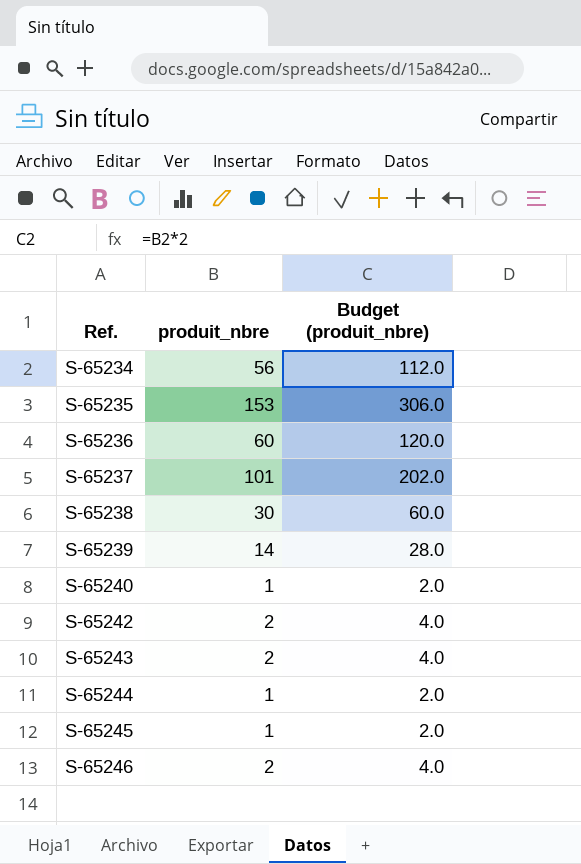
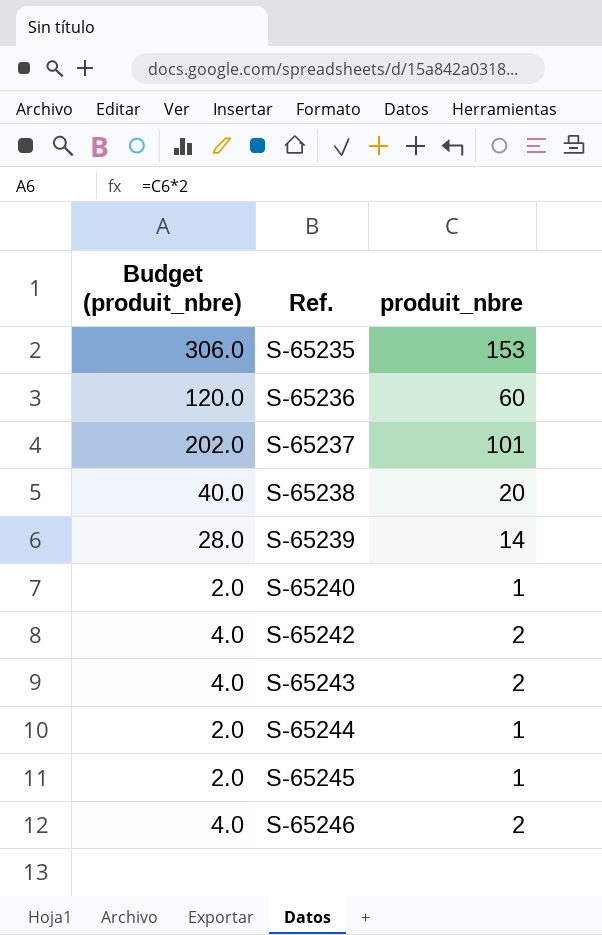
column Budget (produit_nbre) | position: 3 -> 1
row S-65234: 56 | 112.0 -> none
S-65238 | Budget (produit_nbre): 60.0 -> 40.0
S-65238 | produit_nbre: 30 -> 20

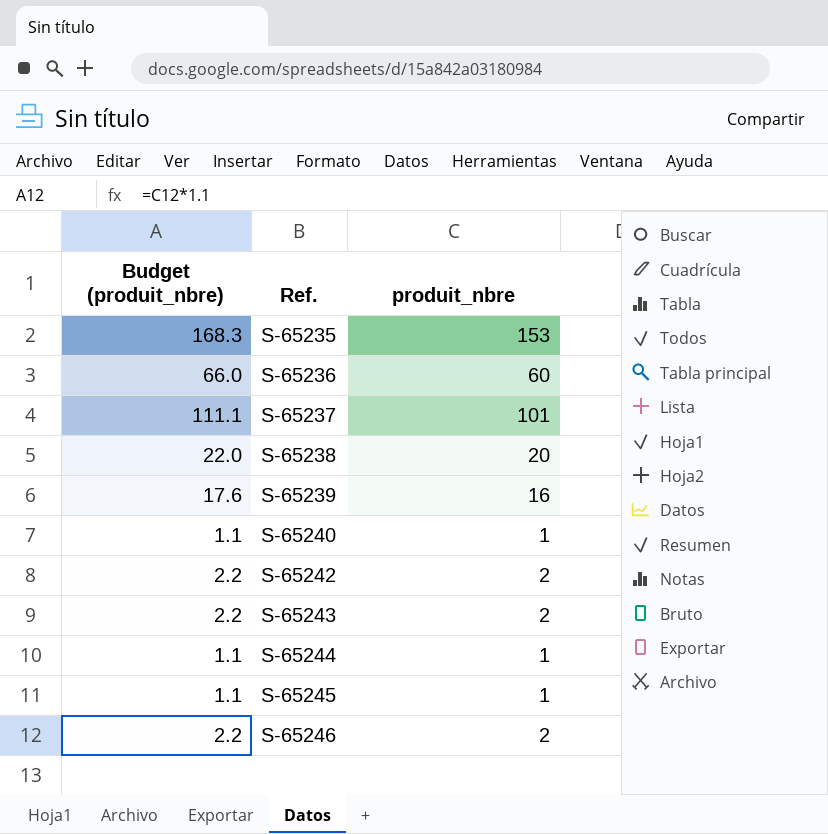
column Budget (produit_nbre) | formula: [produit_nbre] * 2 -> [produit_nbre] * 1.1
S-65239 | produit_nbre: 14 -> 16

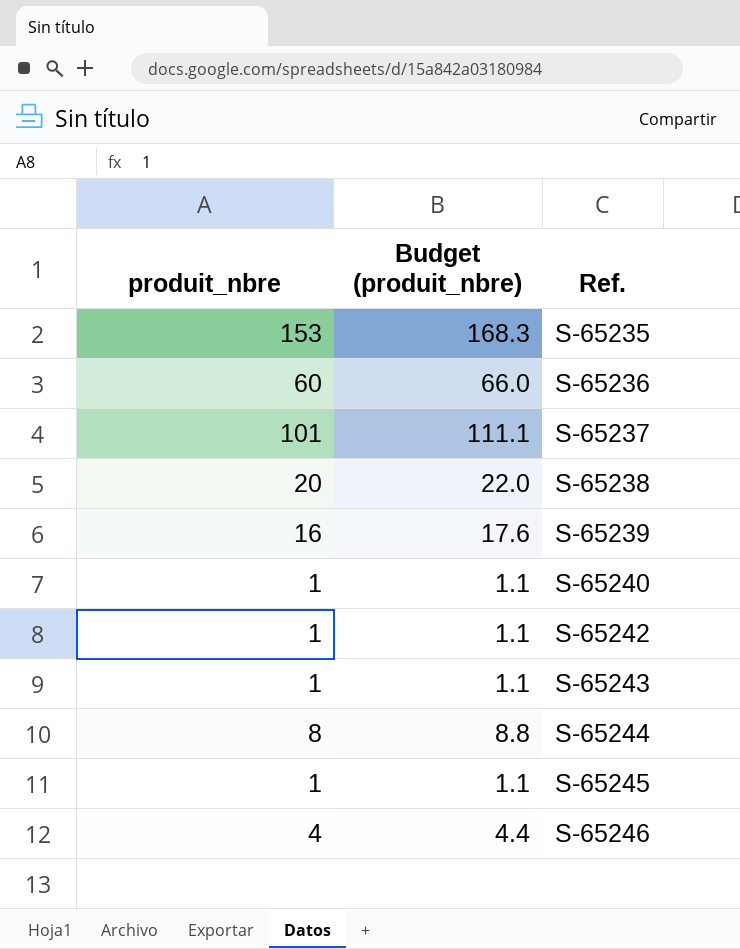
column produit_nbre | position: 3 -> 1
S-65242 | produit_nbre: 2 -> 1
S-65242 | Budget (produit_nbre): 2.2 -> 1.1
S-65243 | produit_nbre: 2 -> 1
S-65243 | Budget (produit_nbre): 2.2 -> 1.1
S-65244 | produit_nbre: 1 -> 8
S-65244 | Budget (produit_nbre): 1.1 -> 8.8
S-65246 | produit_nbre: 2 -> 4
S-65246 | Budget (produit_nbre): 2.2 -> 4.4

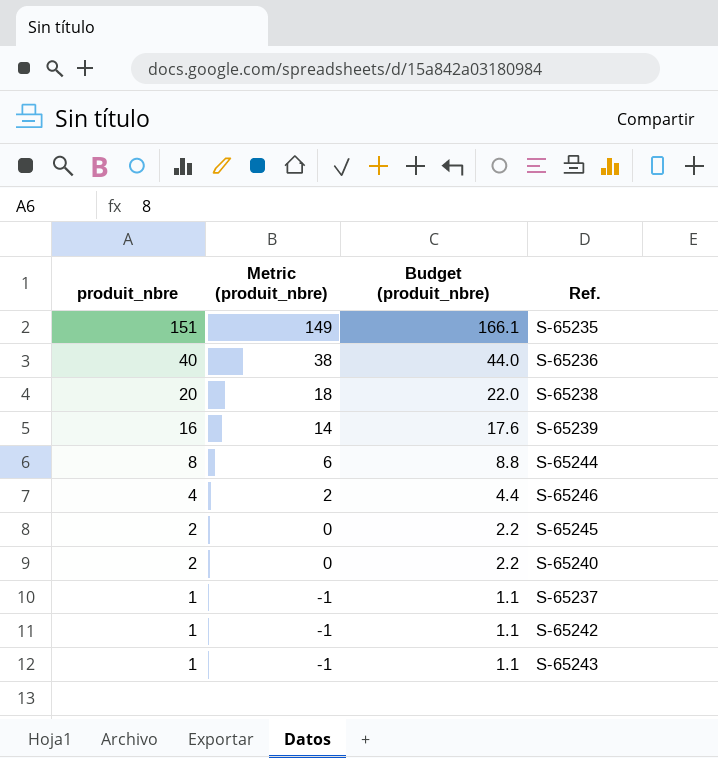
row order: Ref. ascending -> produit_nbre descending
column Metric (produit_nbre) | formula: none -> [produit_nbre] - 2
S-65235 | produit_nbre: 153 -> 151
S-65235 | Budget (produit_nbre): 168.3 -> 166.1
S-65236 | produit_nbre: 60 -> 40
S-65236 | Budget (produit_nbre): 66.0 -> 44.0
S-65245 | produit_nbre: 1 -> 2
S-65245 | Budget (produit_nbre): 1.1 -> 2.2
S-65240 | produit_nbre: 1 -> 2
S-65240 | Budget (produit_nbre): 1.1 -> 2.2
S-65237 | produit_nbre: 101 -> 1
S-65237 | Budget (produit_nbre): 111.1 -> 1.1

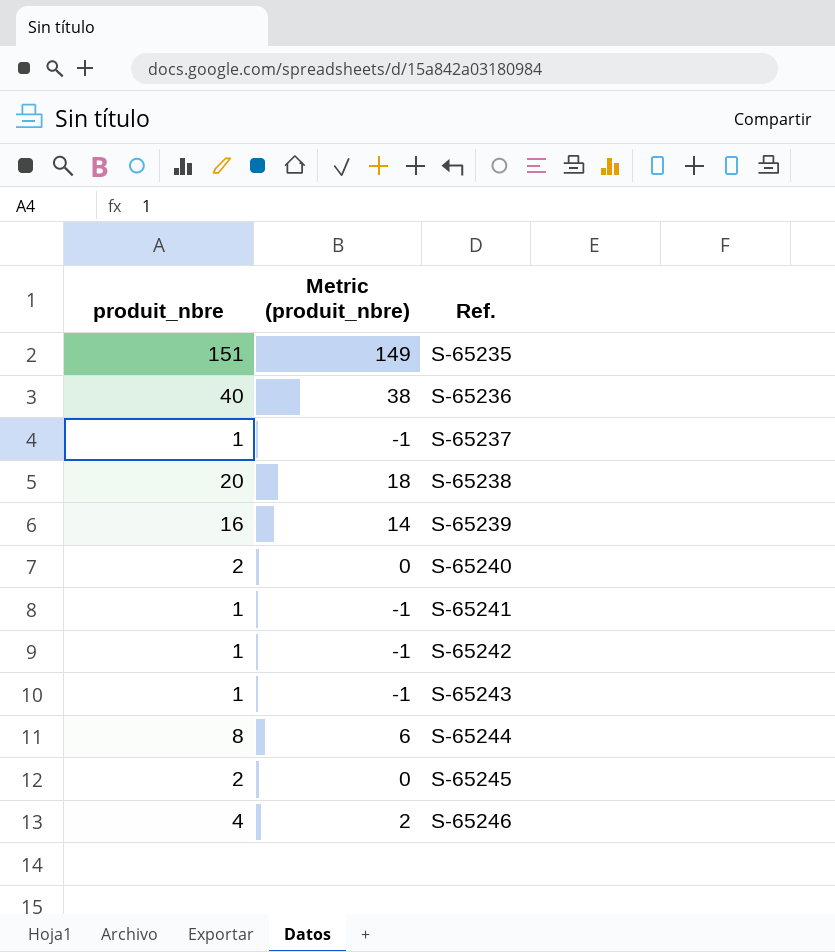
row order: produit_nbre descending -> Ref. ascending
column Budget (produit_nbre) | formula: [produit_nbre] * 1.1 -> none
row S-65241: none -> 1 | -1

